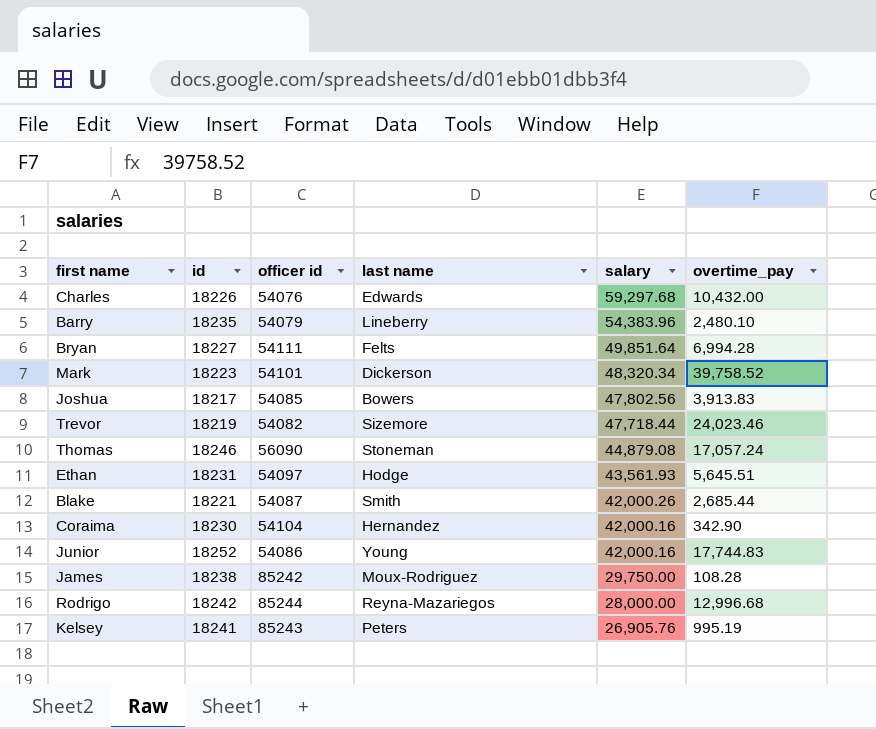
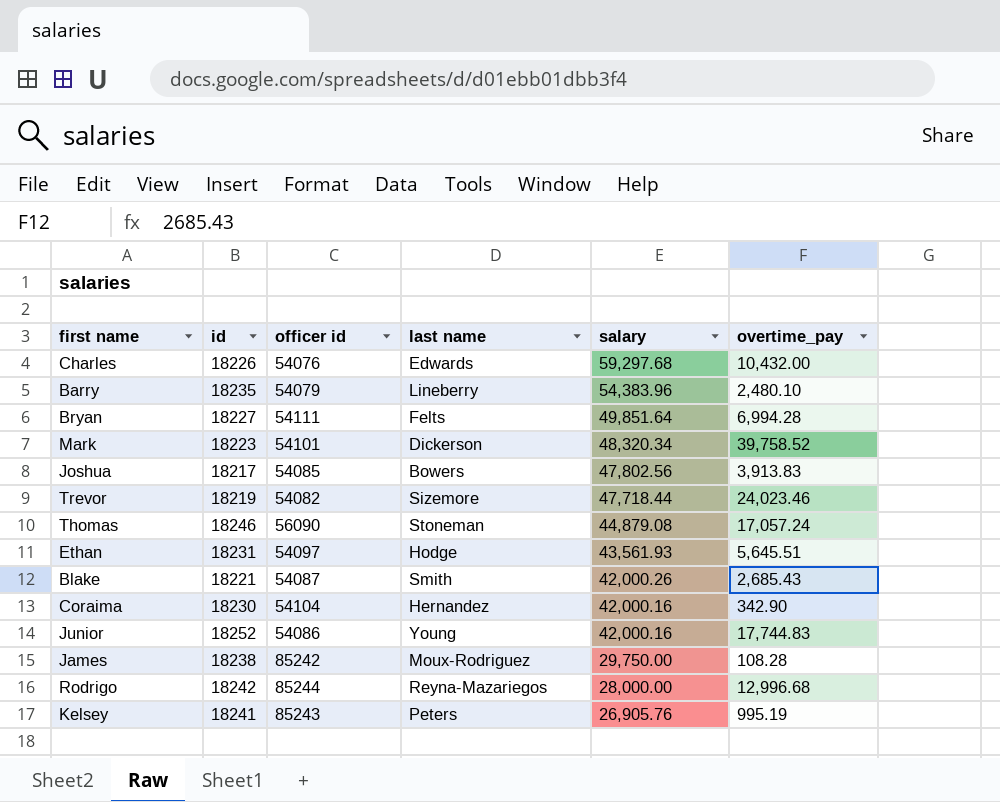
Blake | overtime_pay: 2,685.44 -> 2,685.43

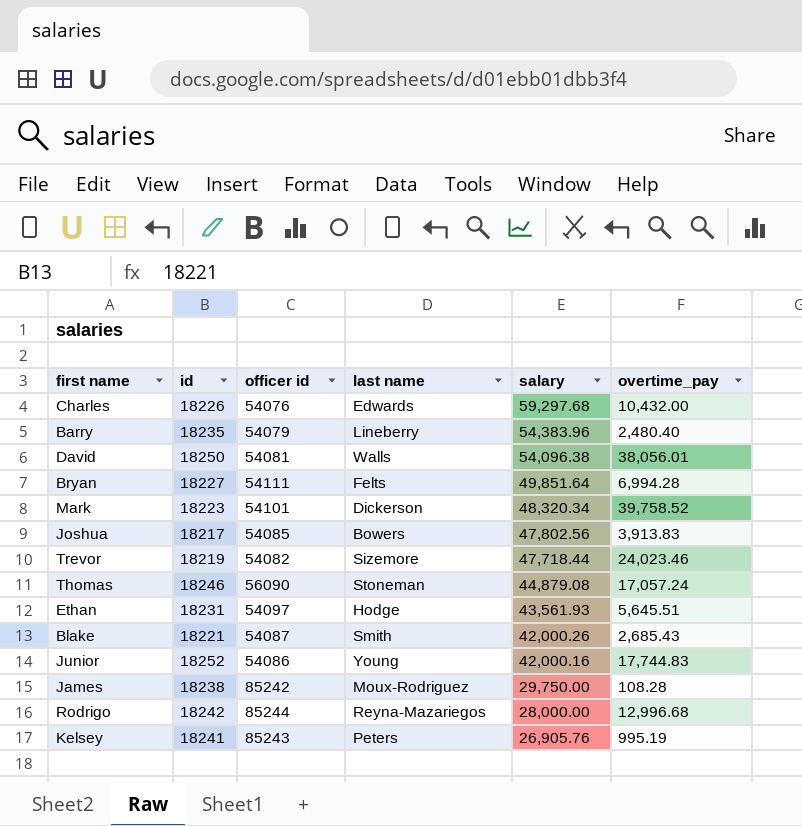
row Coraima: 18230 | 54104 | Hernandez | 42,000.16 | 342.90 -> none
Barry | overtime_pay: 2,480.10 -> 2,480.40
row David: none -> 18250 | 54081 | Walls | 54,096.38 | 38,056.01

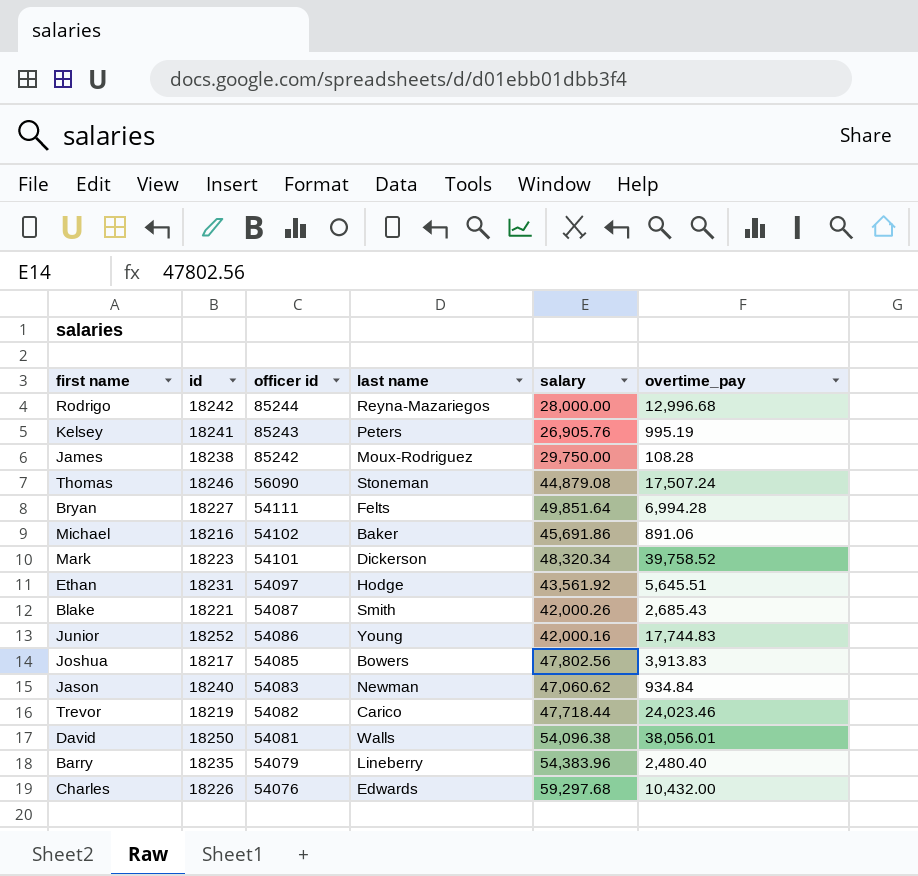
row order: salary descending -> officer id descending
Thomas | overtime_pay: 17,057.24 -> 17,507.24
row Michael: none -> 18216 | 54102 | Baker | 45,691.86 | 891.06
Ethan | salary: 43,561.93 -> 43,561.92
row Jason: none -> 18240 | 54083 | Newman | 47,060.62 | 934.84
Trevor | last name: Sizemore -> Carico

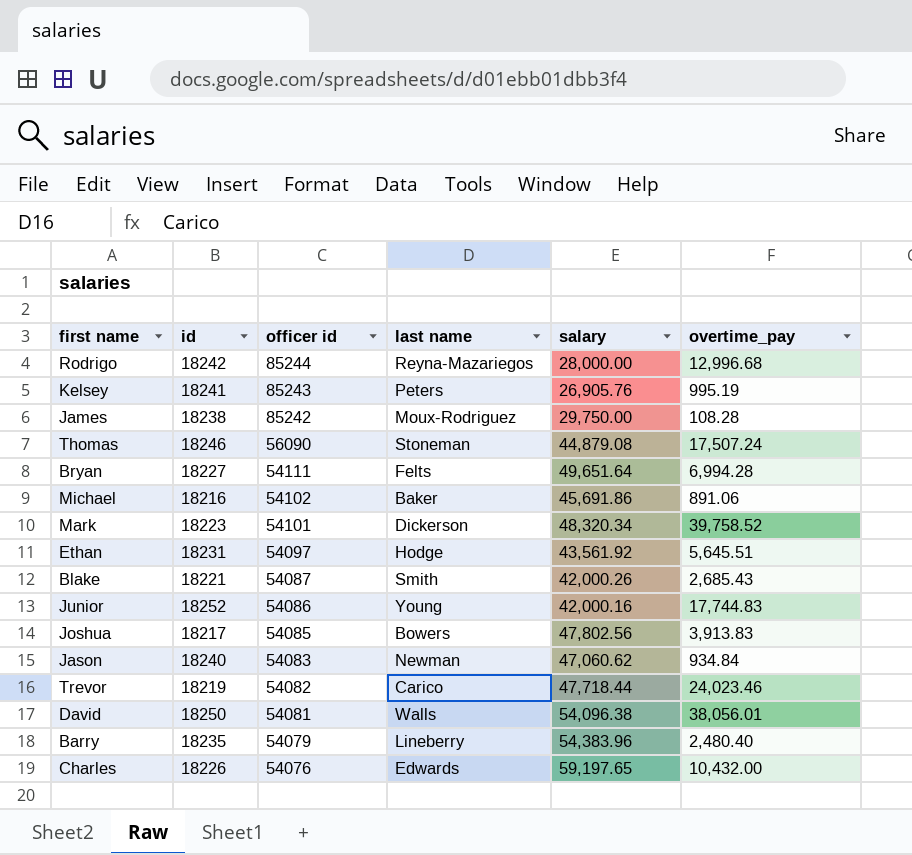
Bryan | salary: 49,851.64 -> 49,651.64
Charles | salary: 59,297.68 -> 59,197.65

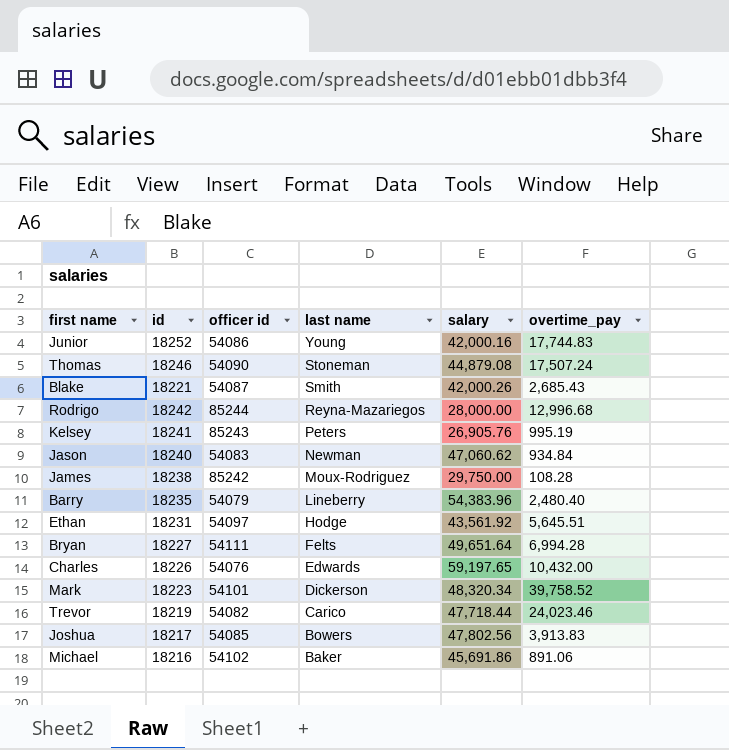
row order: officer id descending -> last name descending
row David: 18250 | 54081 | Walls | 54,096.38 | 38,056.01 -> none
Thomas | officer id: 56090 -> 54090

